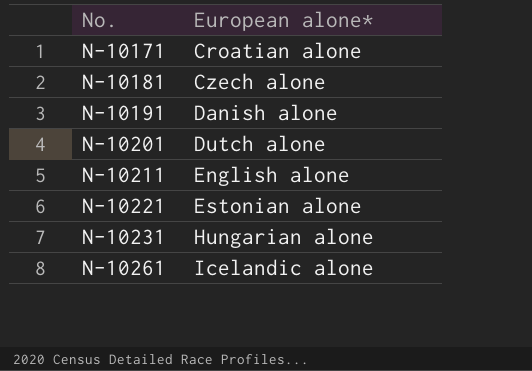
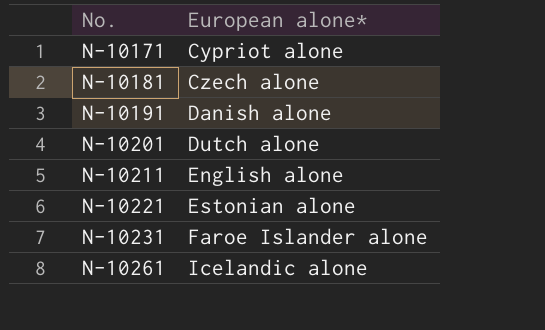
N-10171 | European alone*: Croatian alone -> Cypriot alone
N-10231 | European alone*: Hungarian alone -> Faroe Islander alone

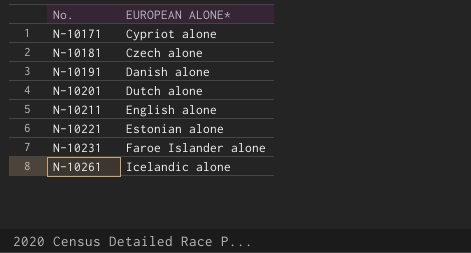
column name: European alone* -> EUROPEAN ALONE*

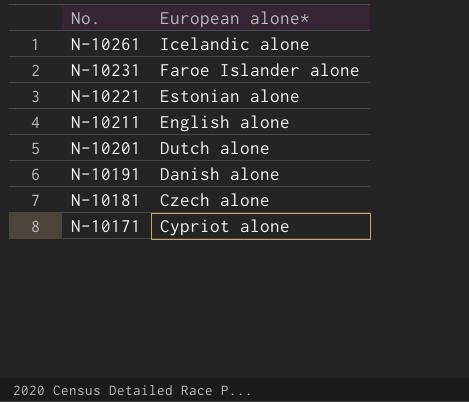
row order: No. ascending -> No. descending
column name: EUROPEAN ALONE* -> European alone*

